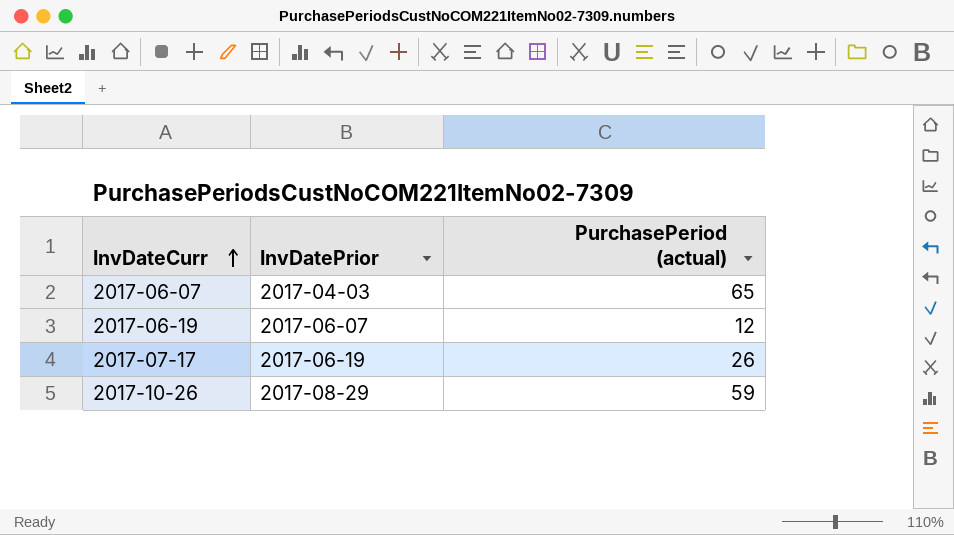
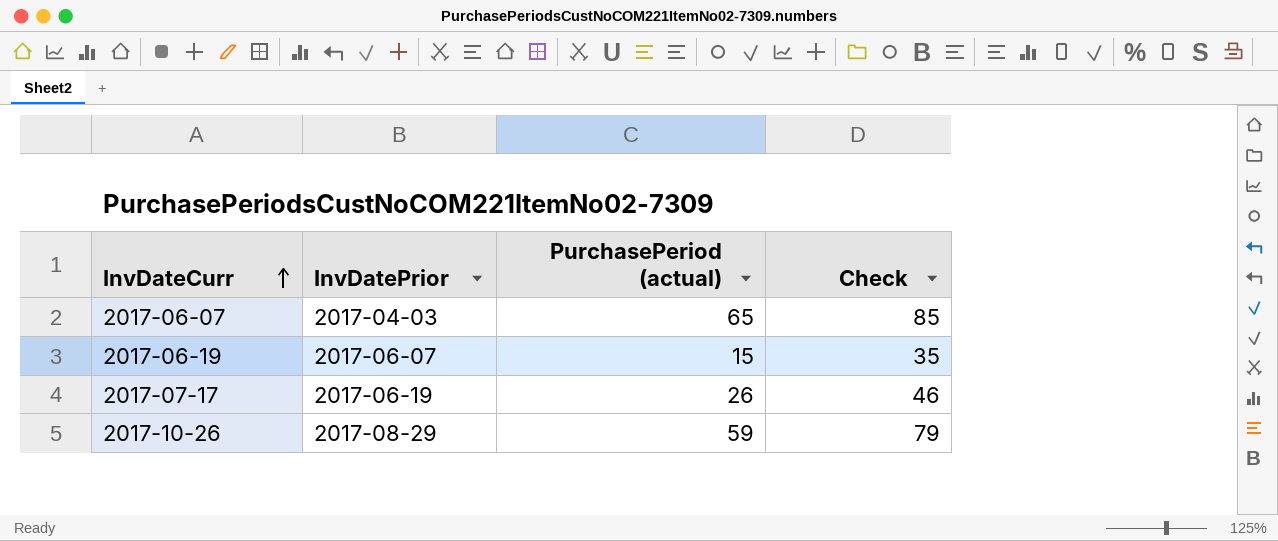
column Check | formula: none -> [PurchasePeriod (actual)] + 20
2017-06-19 | PurchasePeriod (actual): 12 -> 15

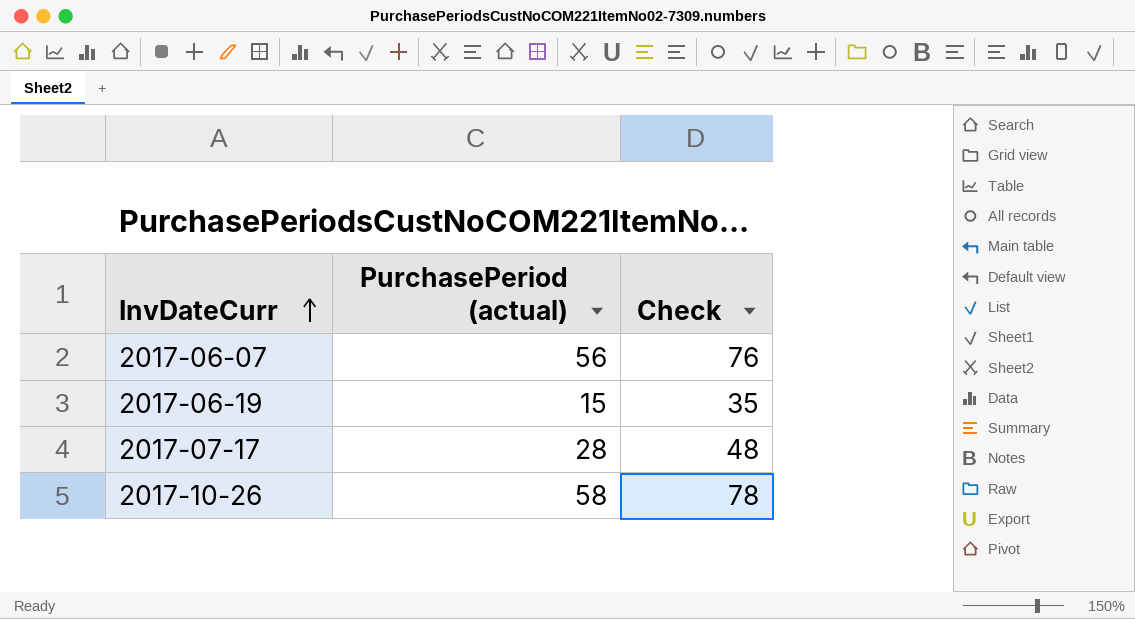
column InvDatePrior | position: 2 -> none
2017-06-07 | PurchasePeriod (actual): 65 -> 56
2017-06-07 | Check: 85 -> 76
2017-07-17 | PurchasePeriod (actual): 26 -> 28
2017-07-17 | Check: 46 -> 48
2017-10-26 | PurchasePeriod (actual): 59 -> 58
2017-10-26 | Check: 79 -> 78

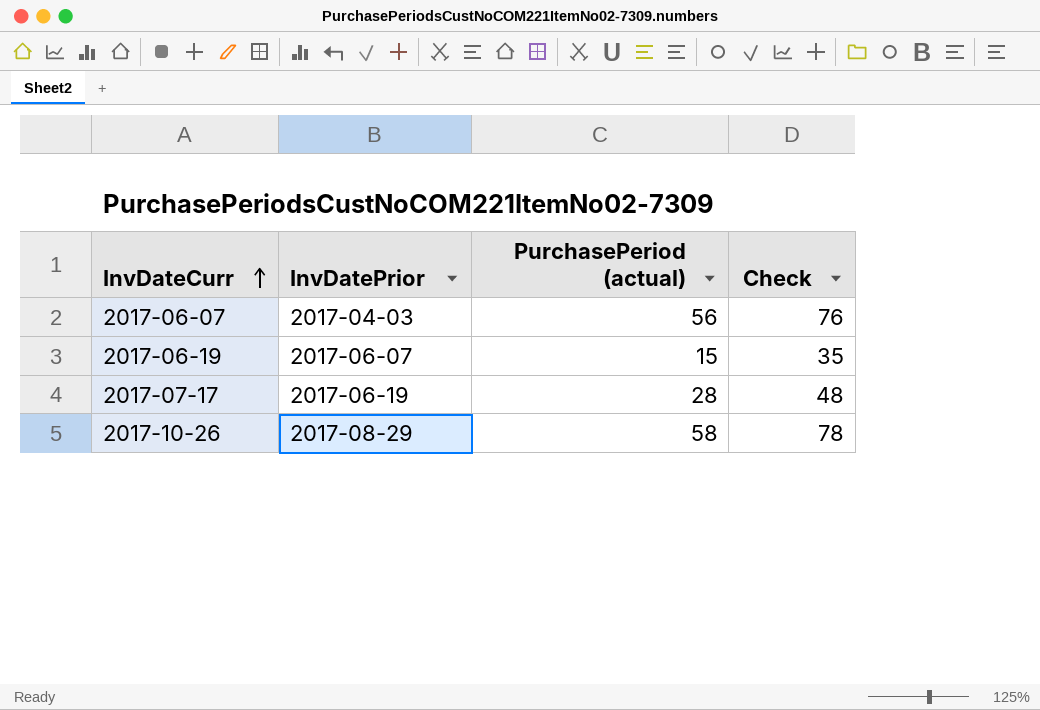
column InvDatePrior | position: none -> 2

